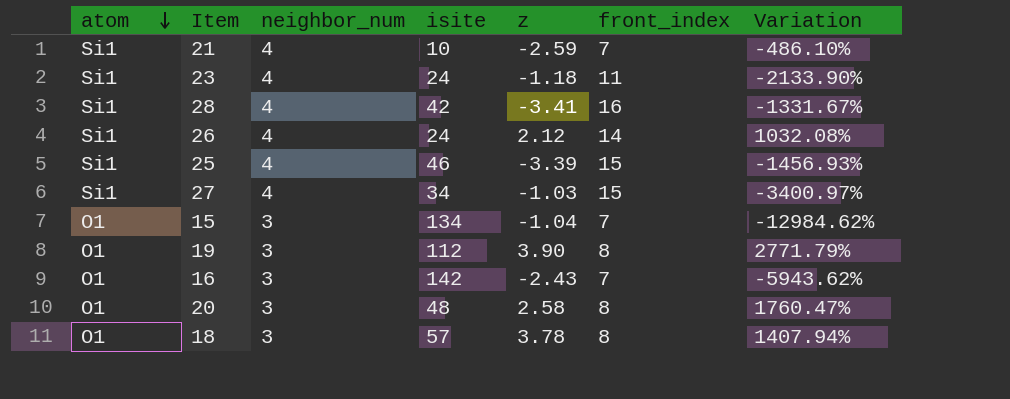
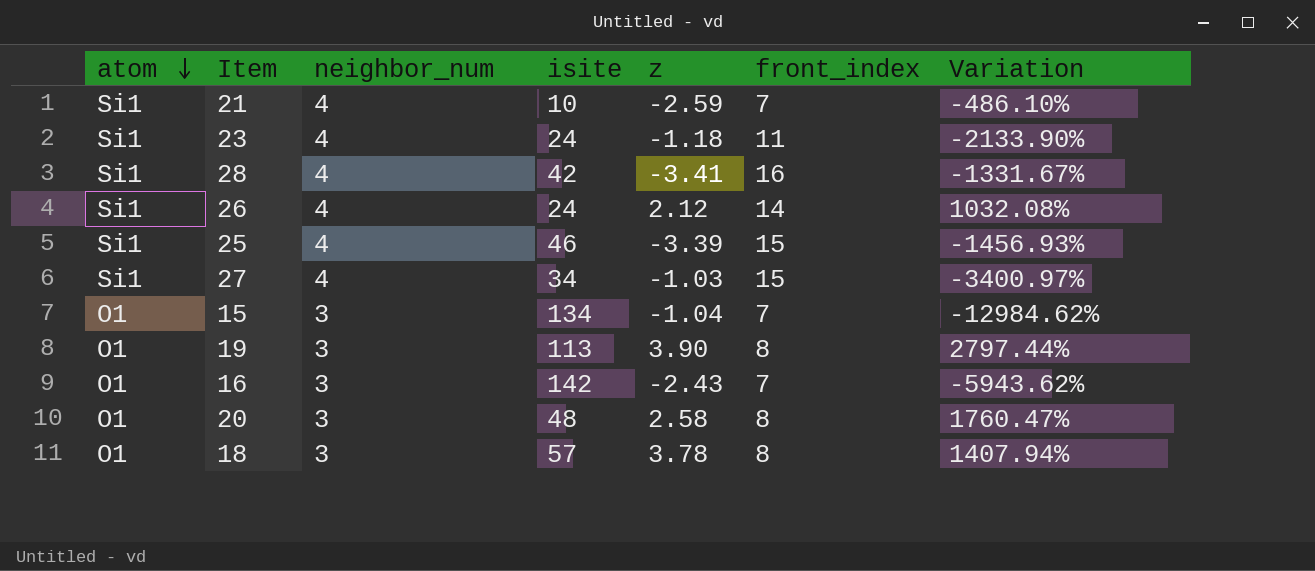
19 | isite: 112 -> 113
19 | Variation: 2771.79% -> 2797.44%

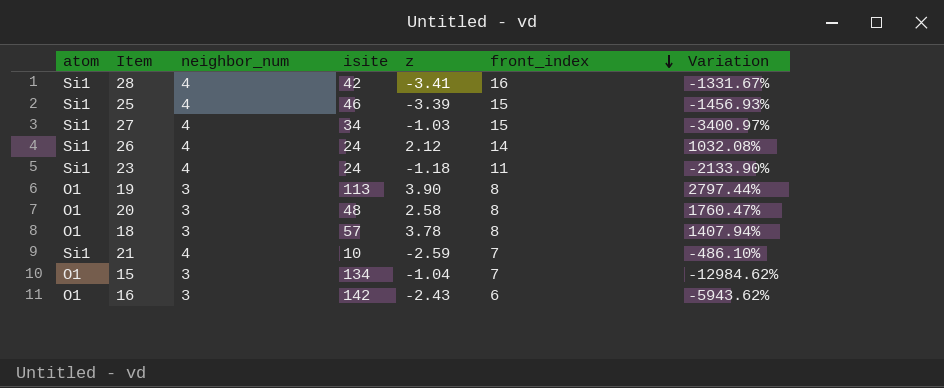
row order: atom descending -> front_index descending
16 | front_index: 7 -> 6

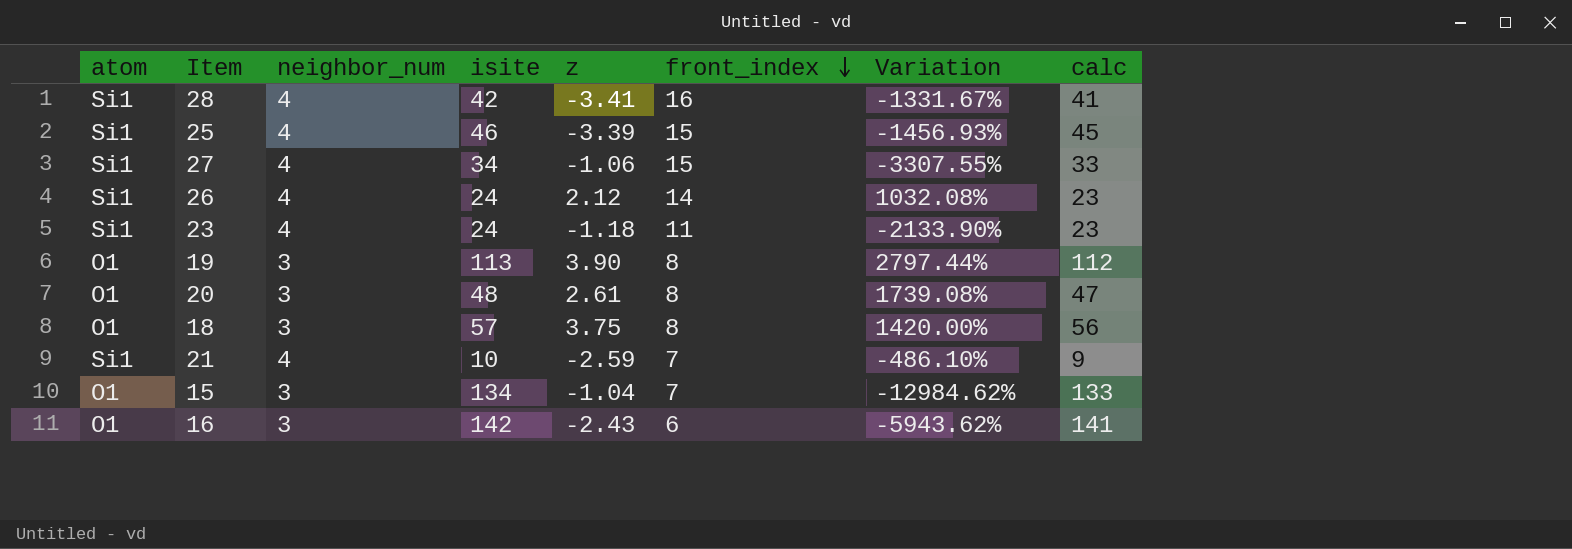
column calc | formula: none -> [isite] - 1
27 | z: -1.03 -> -1.06
27 | Variation: -3400.97% -> -3307.55%
20 | z: 2.58 -> 2.61
20 | Variation: 1760.47% -> 1739.08%
18 | z: 3.78 -> 3.75
18 | Variation: 1407.94% -> 1420.00%

